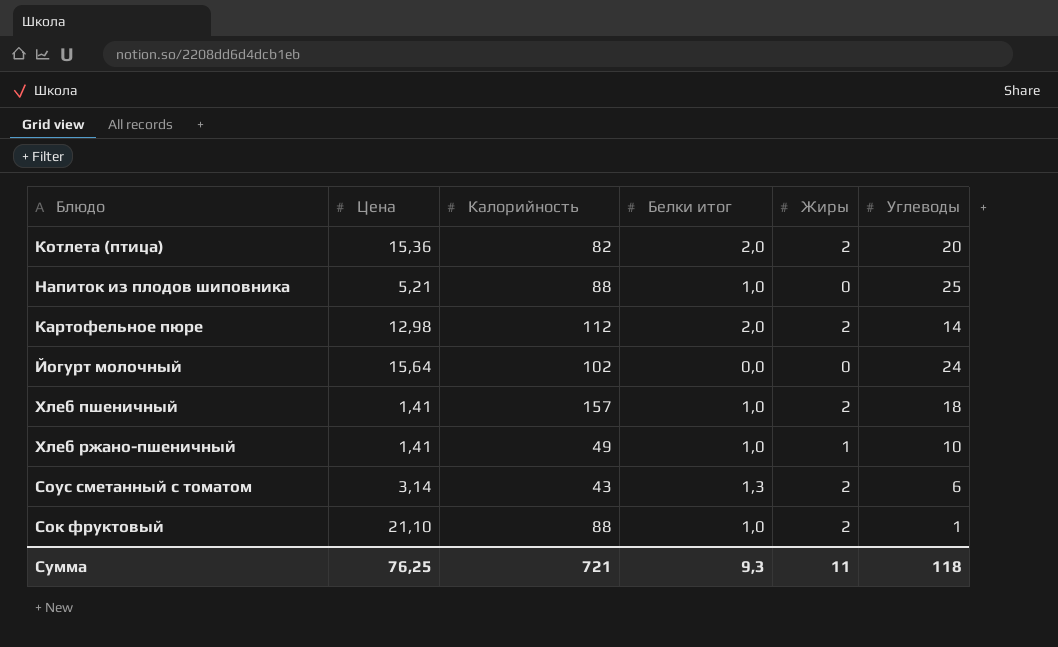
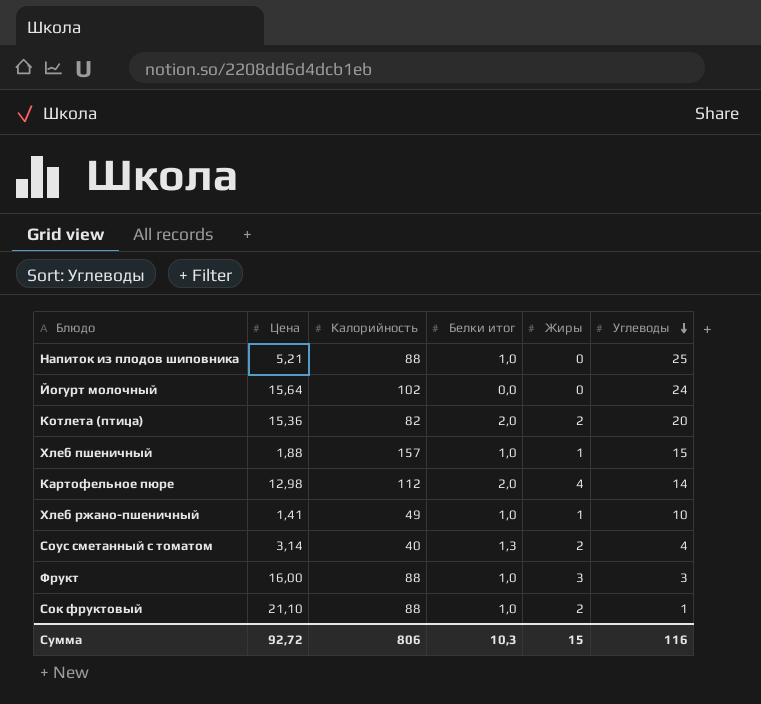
row order: none -> Углеводы descending
Хлеб пшеничный | Цена: 1,41 -> 1,88
Хлеб пшеничный | Жиры: 2 -> 1
Хлеб пшеничный | Углеводы: 18 -> 15
Картофельное пюре | Жиры: 2 -> 4
Соус сметанный с томатом | Калорийность: 43 -> 40
Соус сметанный с томатом | Углеводы: 6 -> 4
row Фрукт: none -> 16,00 | 88 | 1,0 | 3 | 3
Сумма | Цена: 76,25 -> 92,72
Сумма | Калорийность: 721 -> 806
Сумма | Белки итог: 9,3 -> 10,3
Сумма | Жиры: 11 -> 15
Сумма | Углеводы: 118 -> 116

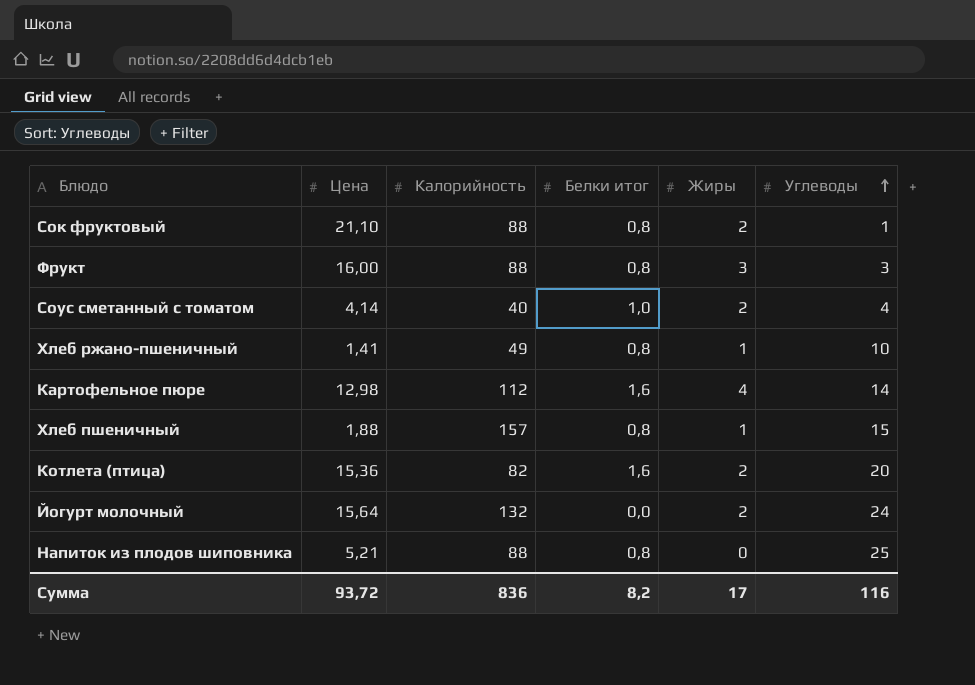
row order: Углеводы descending -> Углеводы ascending
Сок фруктовый | Белки итог: 1,0 -> 0,8
Фрукт | Белки итог: 1,0 -> 0,8
Соус сметанный с томатом | Цена: 3,14 -> 4,14
Соус сметанный с томатом | Белки итог: 1,3 -> 1,0
Хлеб ржано-пшеничный | Белки итог: 1,0 -> 0,8
Картофельное пюре | Белки итог: 2,0 -> 1,6
Хлеб пшеничный | Белки итог: 1,0 -> 0,8
Котлета (птица) | Белки итог: 2,0 -> 1,6
Йогурт молочный | Калорийность: 102 -> 132
Йогурт молочный | Жиры: 0 -> 2
Напиток из плодов шиповника | Белки итог: 1,0 -> 0,8
Сумма | Цена: 92,72 -> 93,72
Сумма | Калорийность: 806 -> 836
Сумма | Белки итог: 10,3 -> 8,2
Сумма | Жиры: 15 -> 17

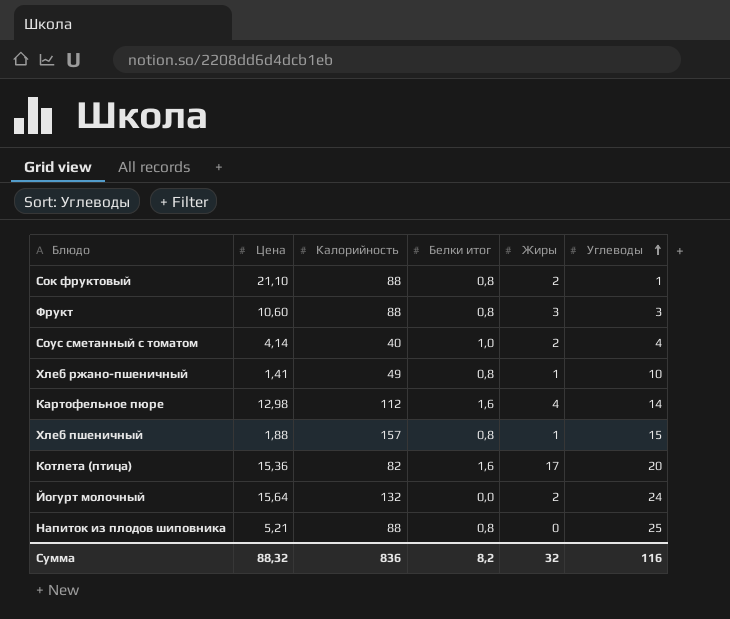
Фрукт | Цена: 16,00 -> 10,60
Котлета (птица) | Жиры: 2 -> 17
Сумма | Цена: 93,72 -> 88,32
Сумма | Жиры: 17 -> 32

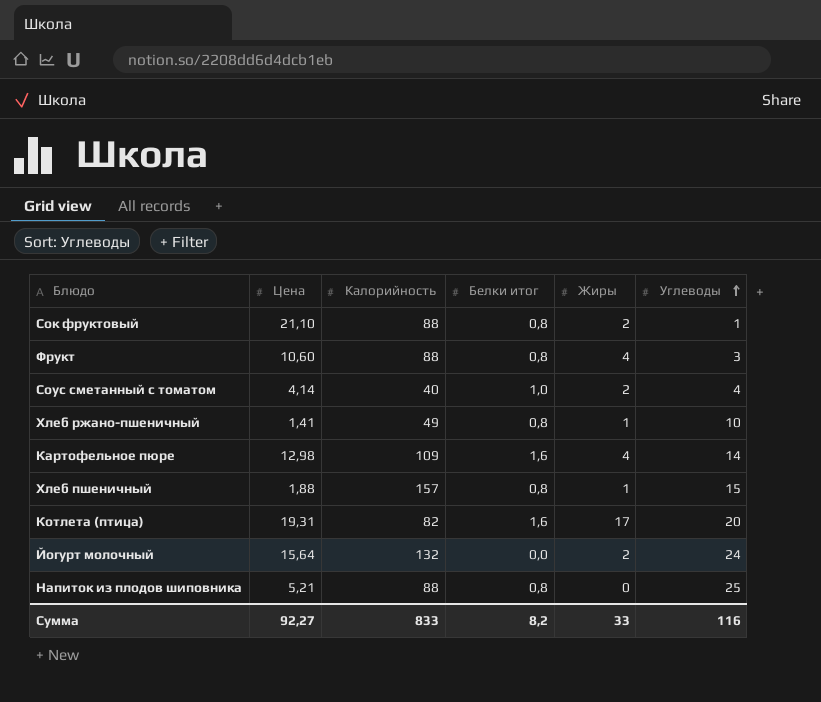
Фрукт | Жиры: 3 -> 4
Картофельное пюре | Калорийность: 112 -> 109
Котлета (птица) | Цена: 15,36 -> 19,31
Сумма | Цена: 88,32 -> 92,27
Сумма | Калорийность: 836 -> 833
Сумма | Жиры: 32 -> 33

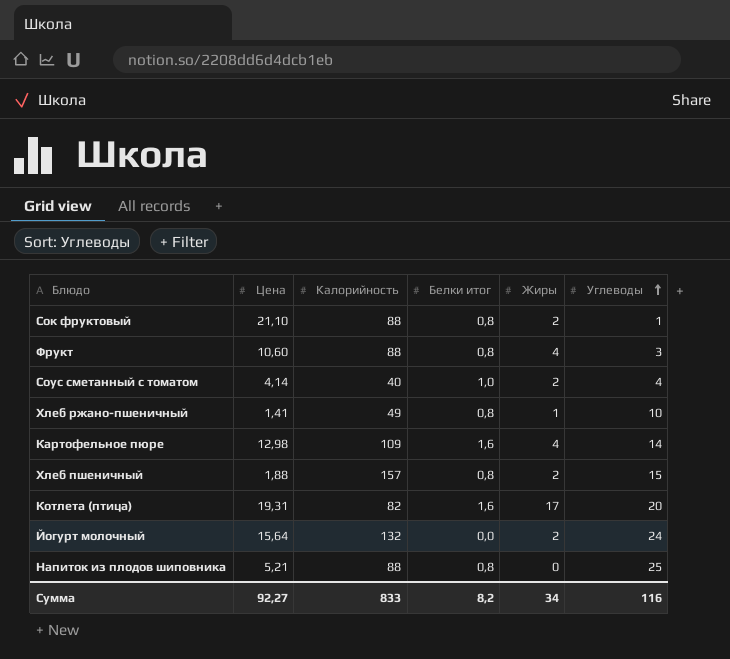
Хлеб пшеничный | Жиры: 1 -> 2
Сумма | Жиры: 33 -> 34

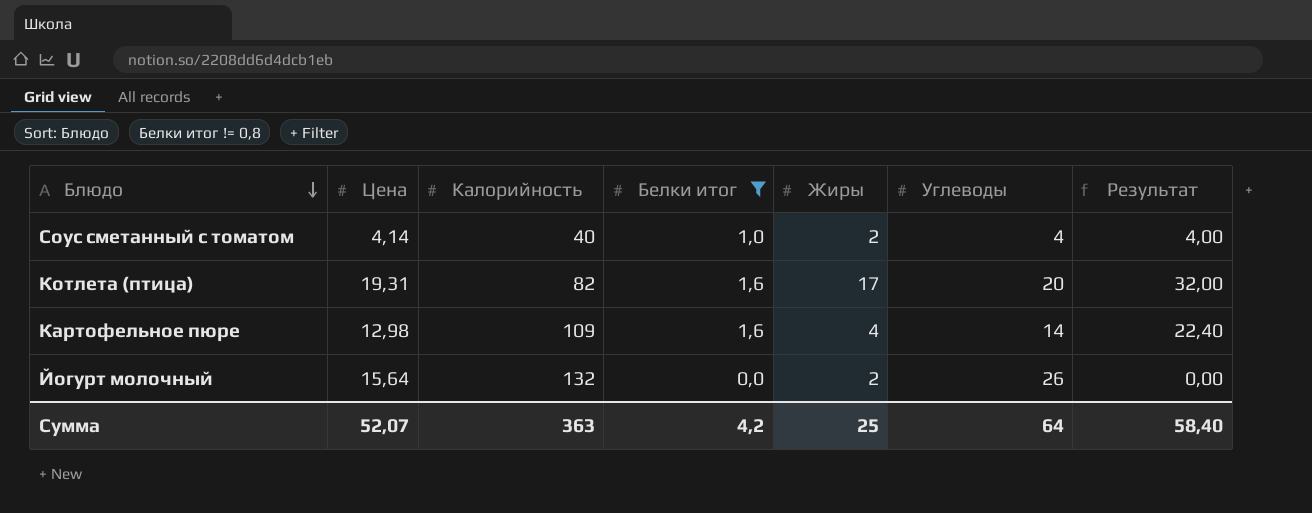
filter: none -> Белки итог != 0,8
row order: Углеводы ascending -> Блюдо descending
column Результат | formula: none -> [Белки итог] * [Углеводы]
Йогурт молочный | Углеводы: 24 -> 26
Сумма | Цена: 92,27 -> 52,07
Сумма | Калорийность: 833 -> 363
Сумма | Белки итог: 8,2 -> 4,2
Сумма | Жиры: 34 -> 25
Сумма | Углеводы: 116 -> 64

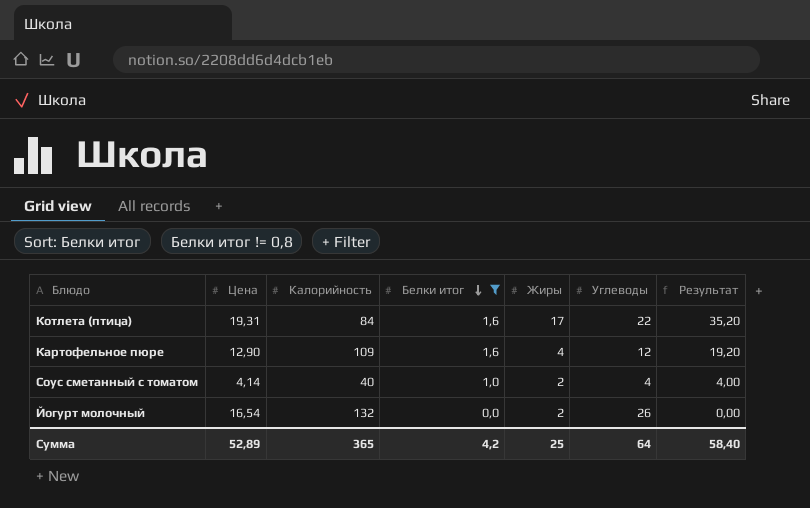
row order: Блюдо descending -> Белки итог descending
Котлета (птица) | Калорийность: 82 -> 84
Котлета (птица) | Углеводы: 20 -> 22
Котлета (птица) | Результат: 32,00 -> 35,20
Картофельное пюре | Цена: 12,98 -> 12,90
Картофельное пюре | Углеводы: 14 -> 12
Картофельное пюре | Результат: 22,40 -> 19,20
Йогурт молочный | Цена: 15,64 -> 16,54
Сумма | Цена: 52,07 -> 52,89
Сумма | Калорийность: 363 -> 365

